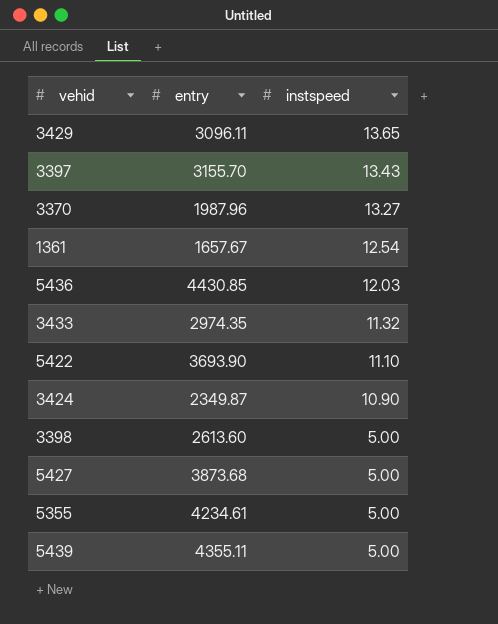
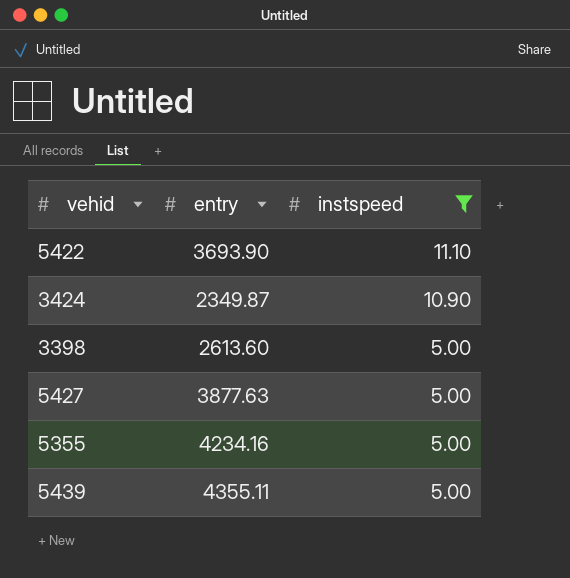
filter: none -> instspeed <= 11.10
5427 | entry: 3873.68 -> 3877.63
5355 | entry: 4234.61 -> 4234.16

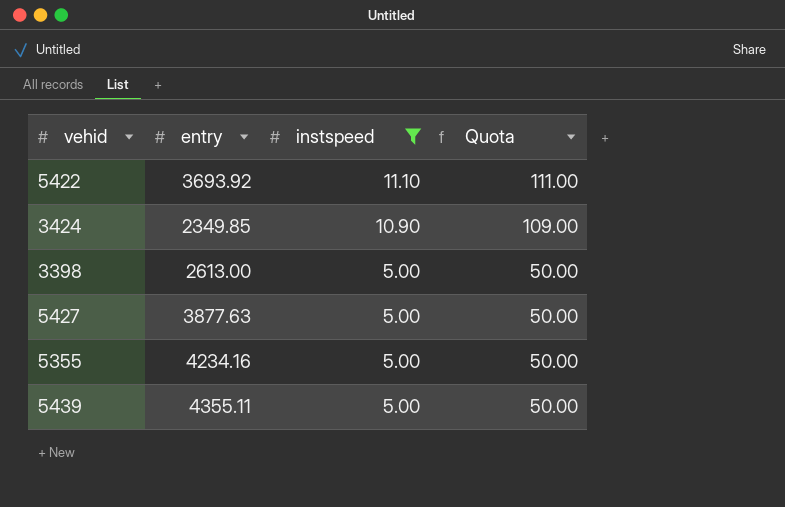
column Quota | formula: none -> [instspeed] * 10
5422 | entry: 3693.90 -> 3693.92
3424 | entry: 2349.87 -> 2349.85
3398 | entry: 2613.60 -> 2613.00

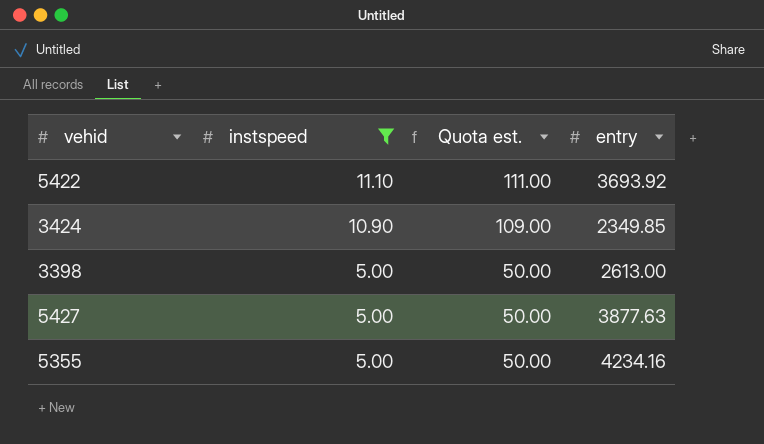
column name: Quota -> Quota est.
column entry | position: 2 -> 4
row 5439: 4355.11 | 5.00 | 50.00 -> none

